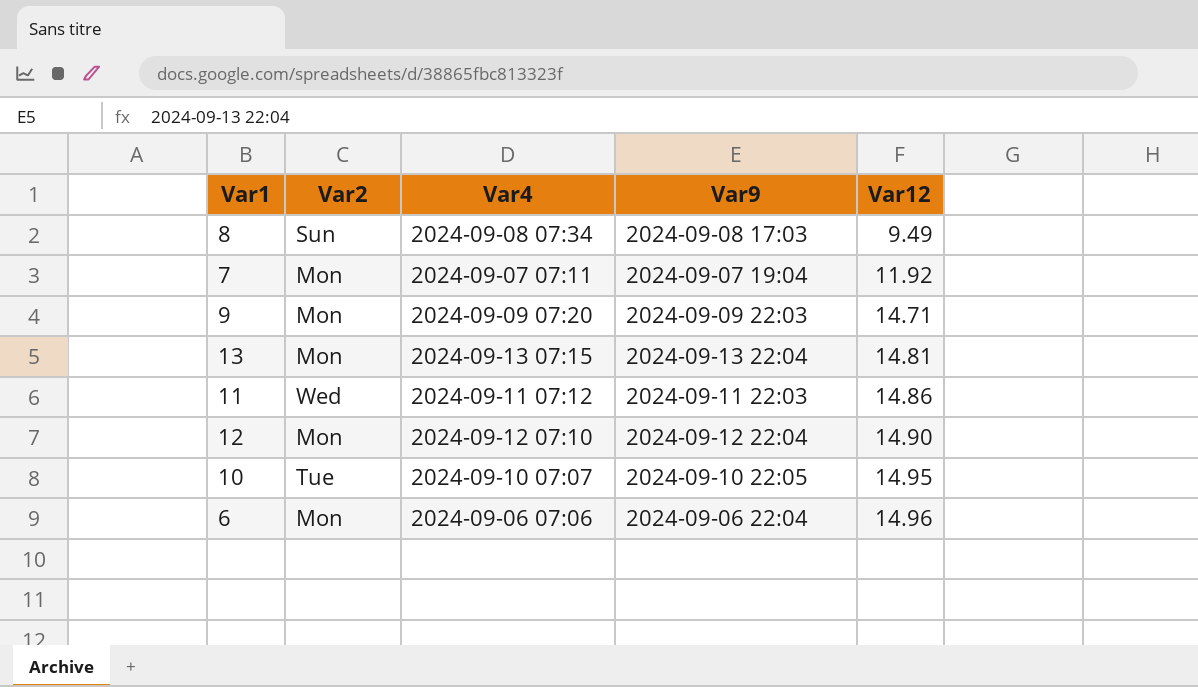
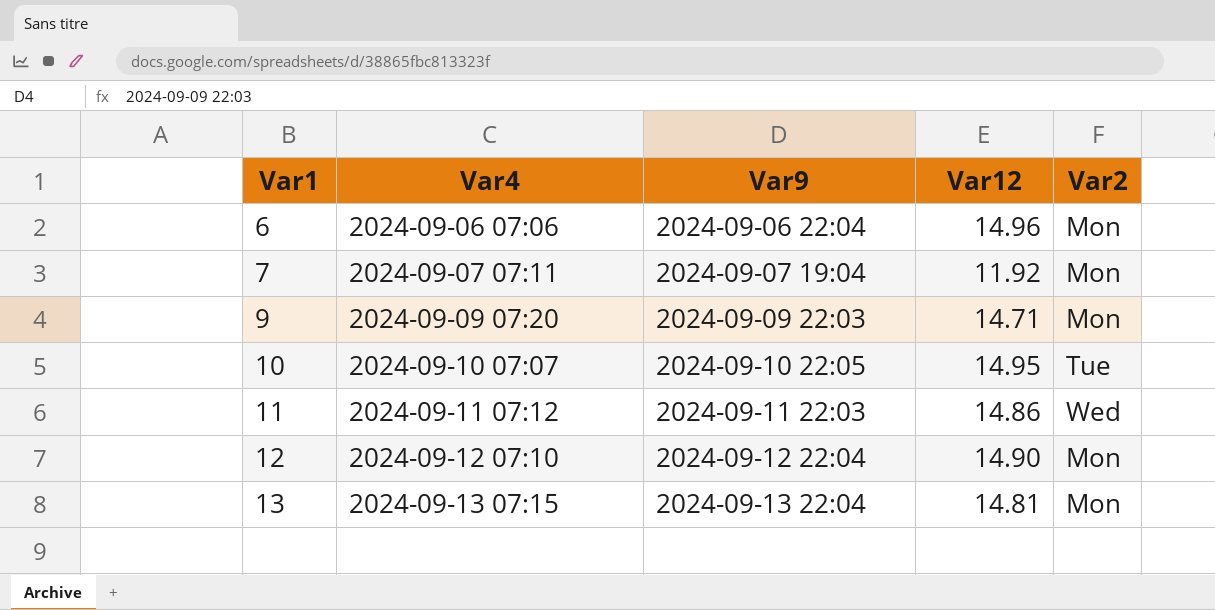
row order: Var12 ascending -> Var1 ascending
column Var2 | position: 2 -> 5
row 8: Sun | 2024-09-08 07:34 | 2024-09-08 17:03 | 9.49 -> none

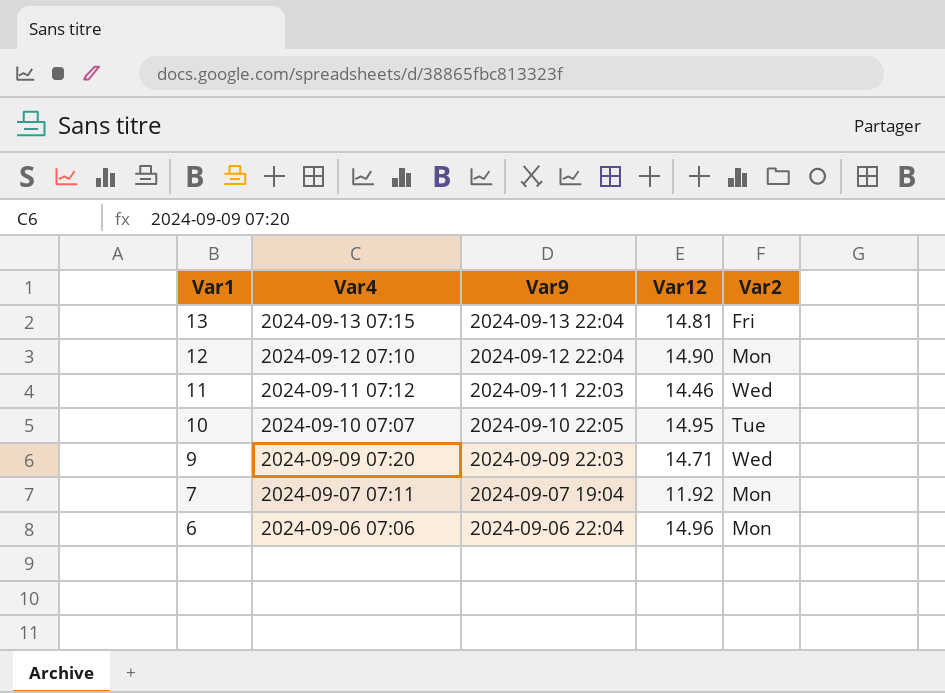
row order: Var1 ascending -> Var1 descending
13 | Var2: Mon -> Fri
11 | Var12: 14.86 -> 14.46
9 | Var2: Mon -> Wed

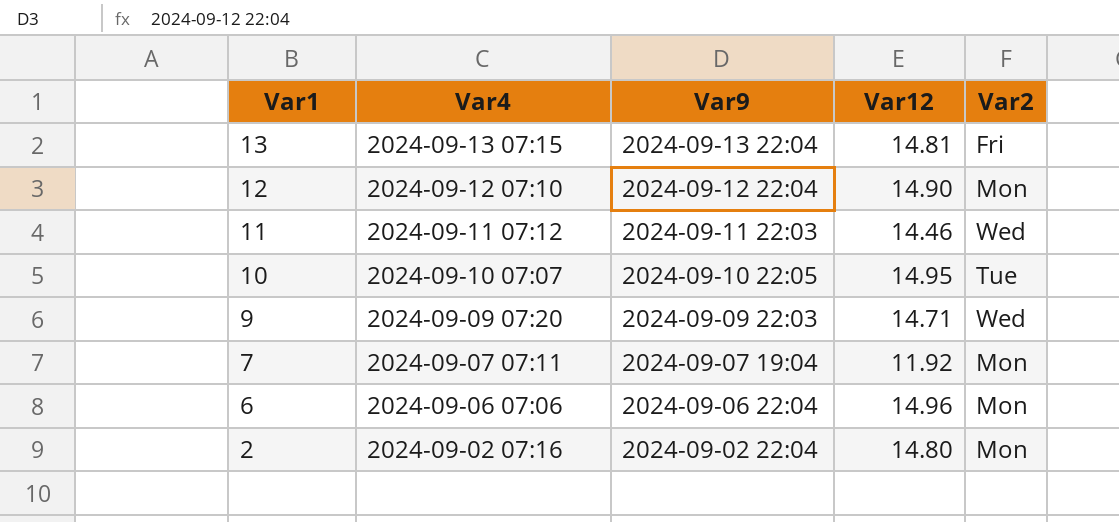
row 2: none -> 2024-09-02 07:16 | 2024-09-02 22:04 | 14.80 | Mon

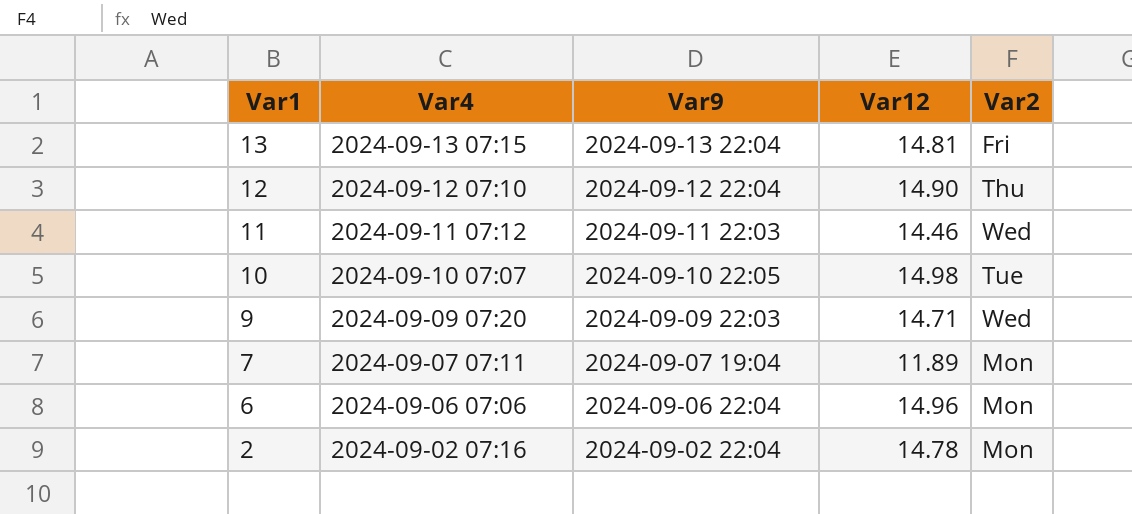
12 | Var2: Mon -> Thu
10 | Var12: 14.95 -> 14.98
7 | Var12: 11.92 -> 11.89
2 | Var12: 14.80 -> 14.78

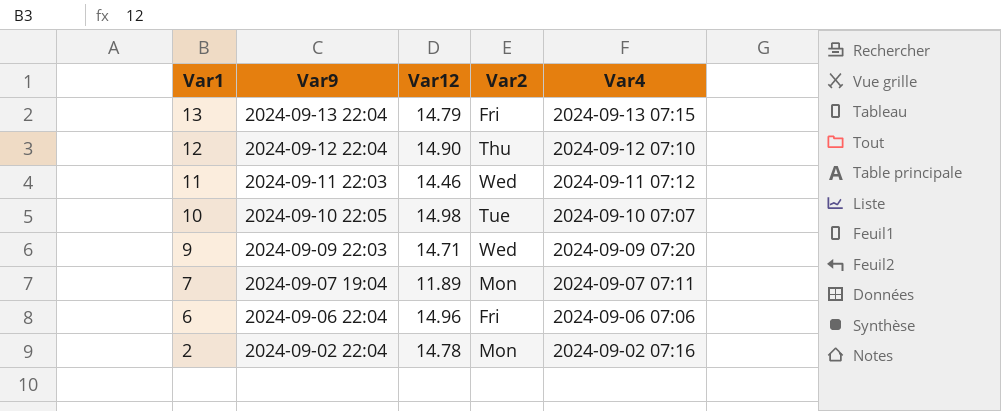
column Var4 | position: 2 -> 5
13 | Var12: 14.81 -> 14.79
6 | Var2: Mon -> Fri

